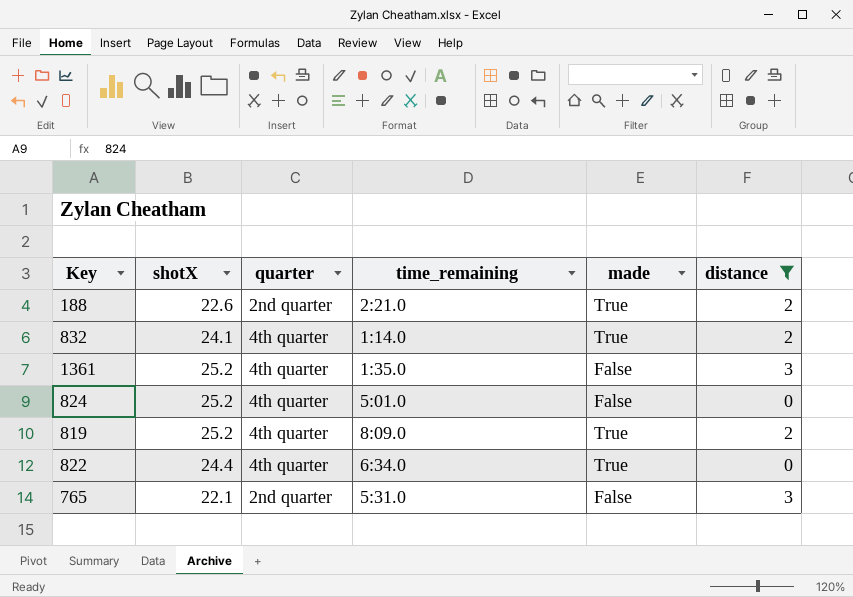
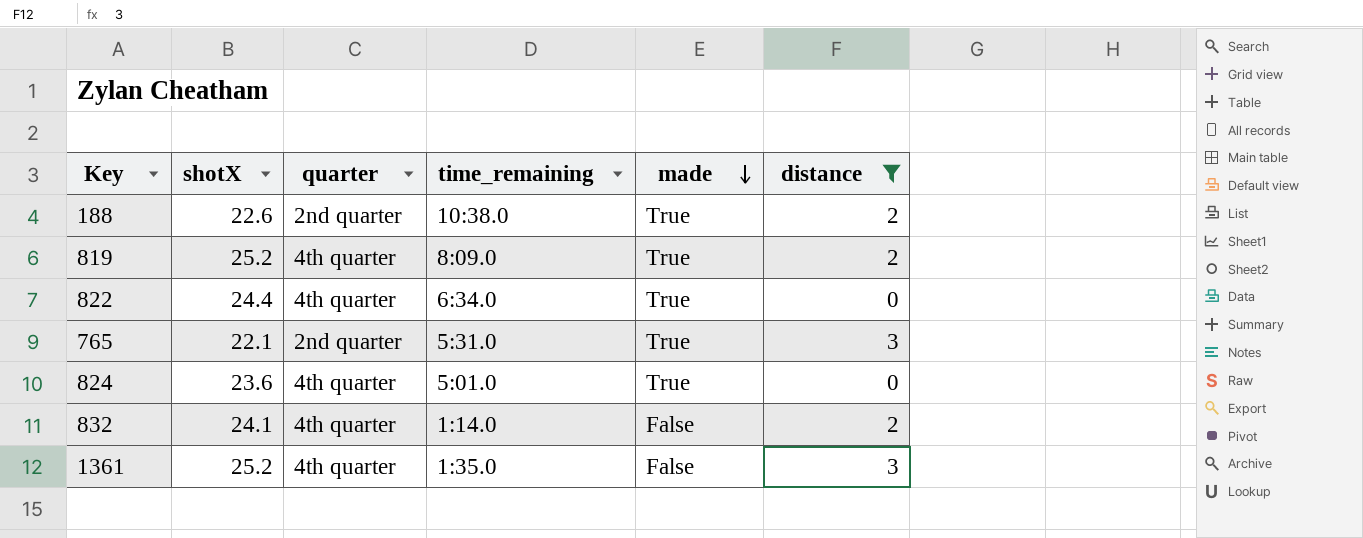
row order: none -> made descending
188 | time_remaining: 2:21.0 -> 10:38.0
765 | made: False -> True
824 | shotX: 25.2 -> 23.6
824 | made: False -> True
832 | made: True -> False

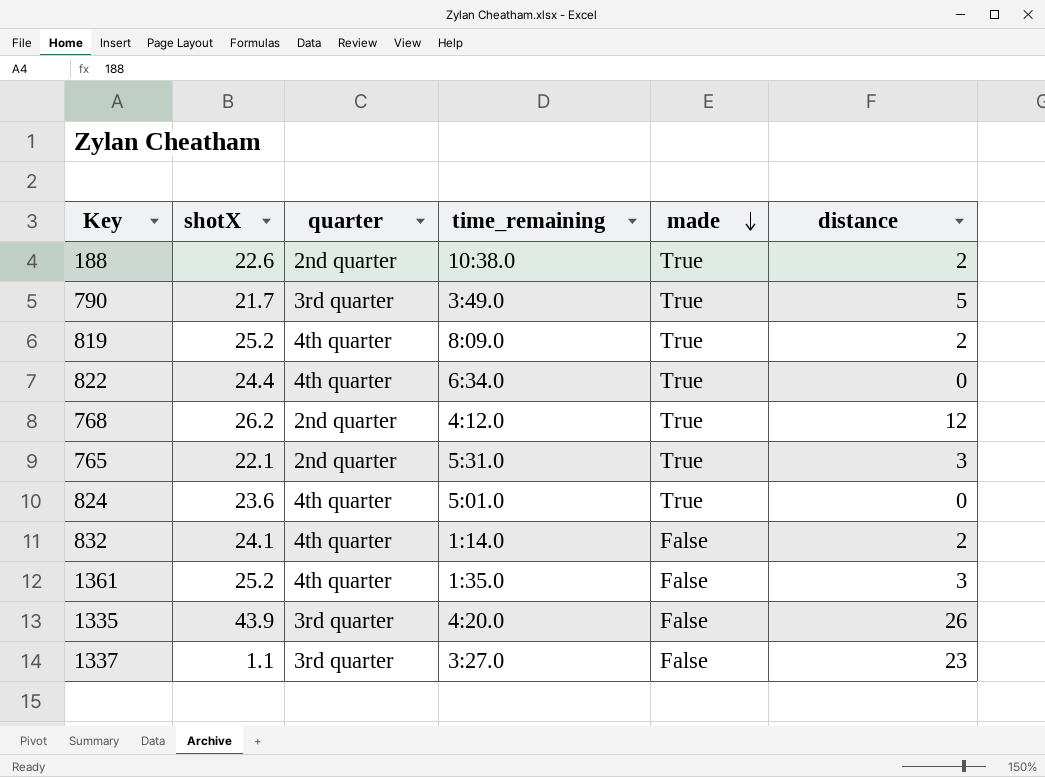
filter: distance <= 3 -> none

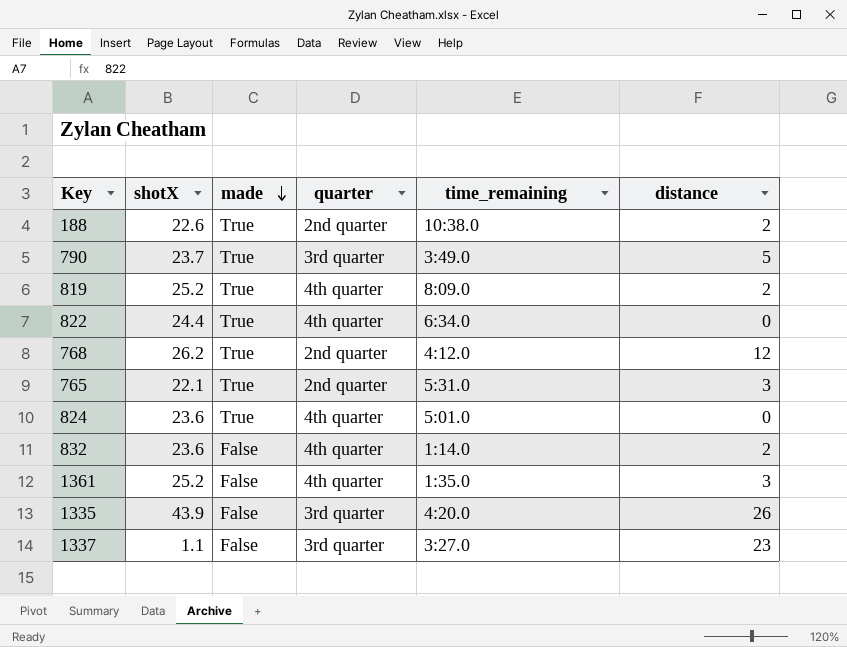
column made | position: 5 -> 3
790 | shotX: 21.7 -> 23.7
832 | shotX: 24.1 -> 23.6

